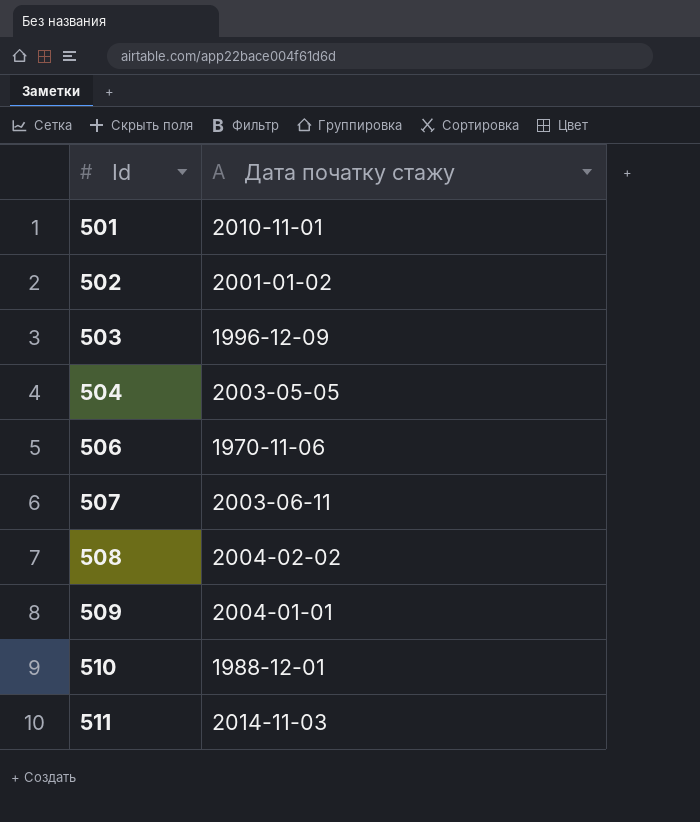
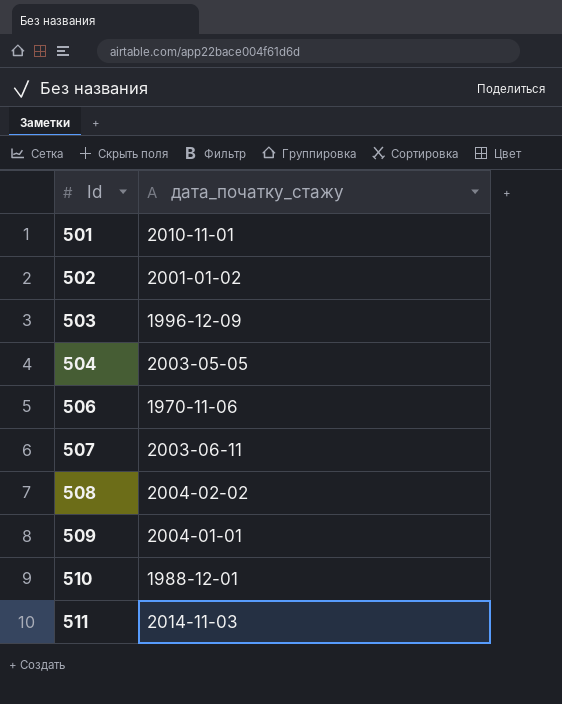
column name: Дата початку стажу -> дата_початку_стажу

